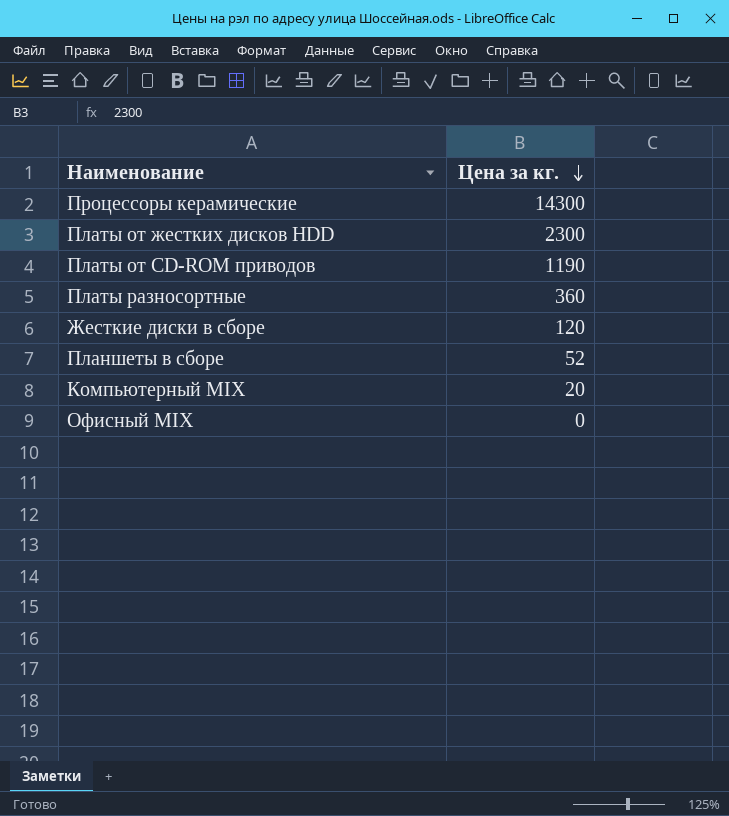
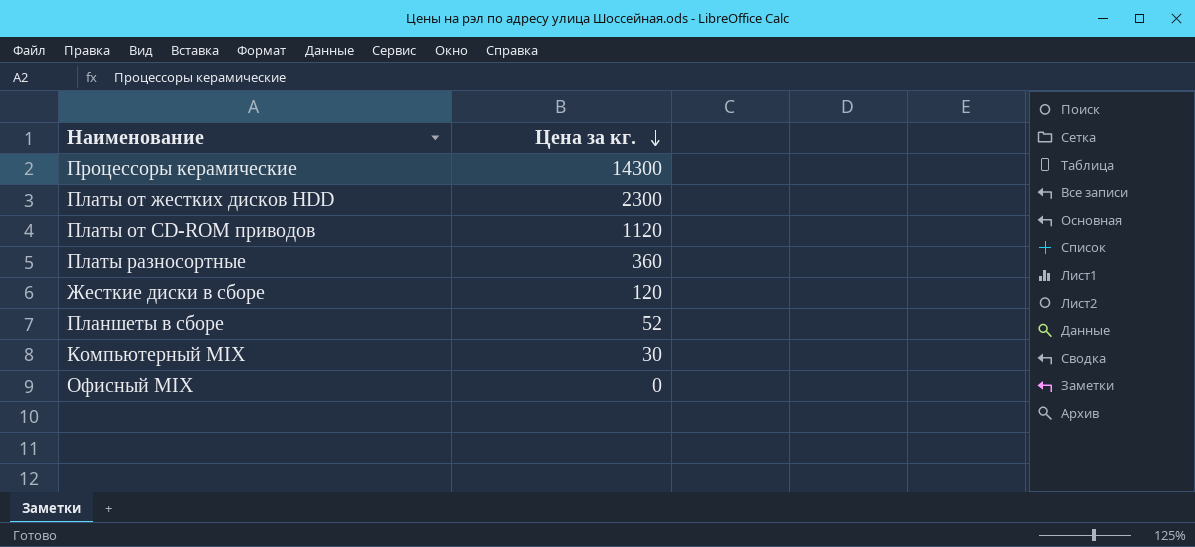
Платы от CD-ROM приводов | Цена за кг.: 1190 -> 1120
Компьютерный MIX | Цена за кг.: 20 -> 30

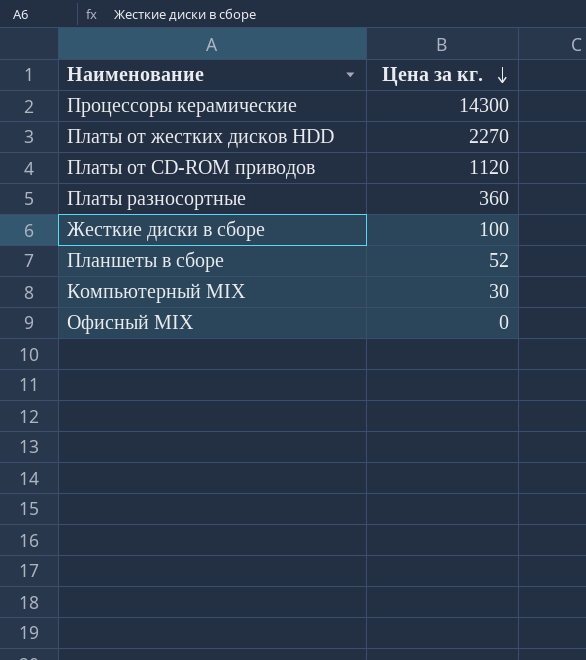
Платы от жестких дисков HDD | Цена за кг.: 2300 -> 2270
Жесткие диски в сборе | Цена за кг.: 120 -> 100

